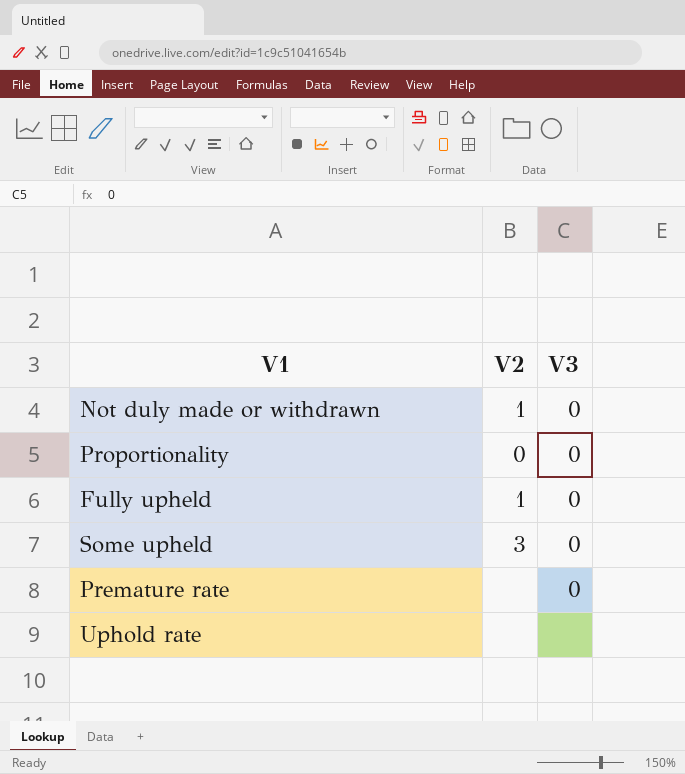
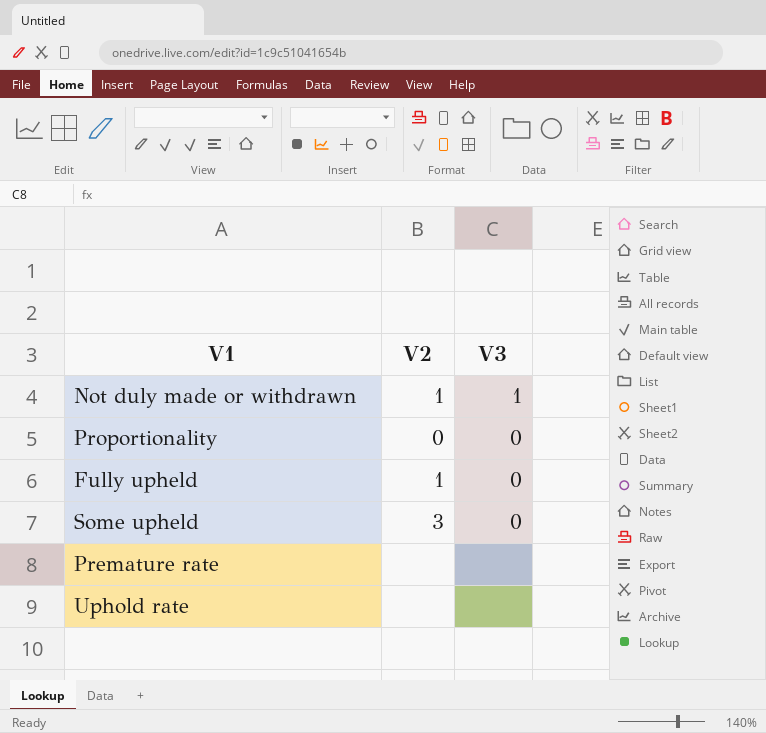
Not duly made or withdrawn | V3: 0 -> 1
Premature rate | V3: 0 -> none

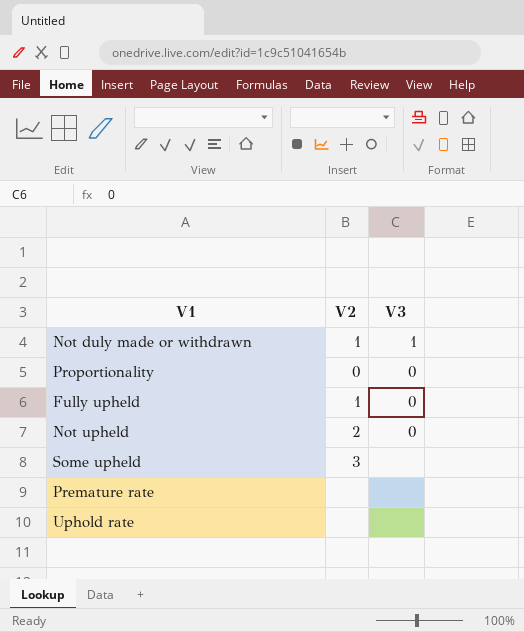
row Not upheld: none -> 2 | 0
Some upheld | V3: 0 -> none

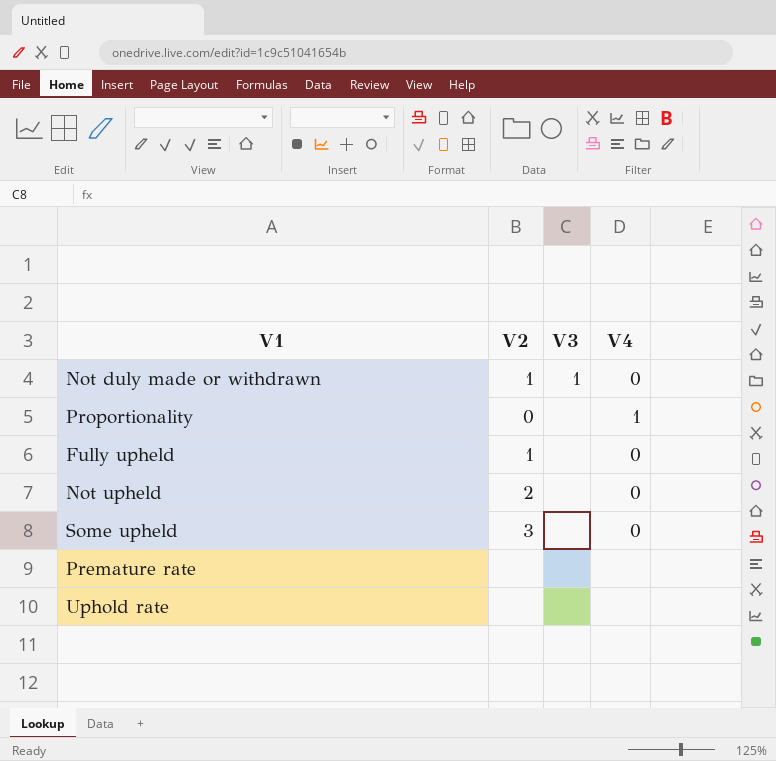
column V4 | position: none -> 4
Proportionality | V3: 0 -> none
Fully upheld | V3: 0 -> none
Not upheld | V3: 0 -> none

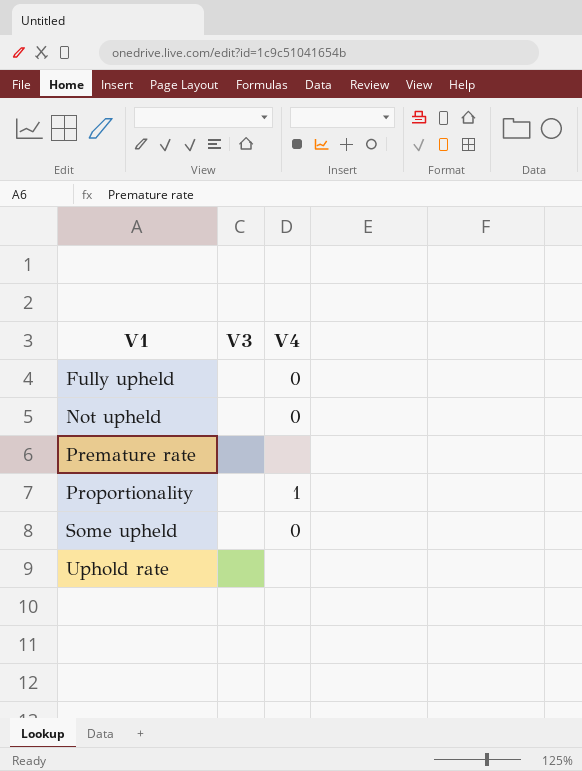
row order: none -> V1 ascending
column V2 | position: 2 -> none
row Not duly made or withdrawn: 1 | 1 | 0 -> none

